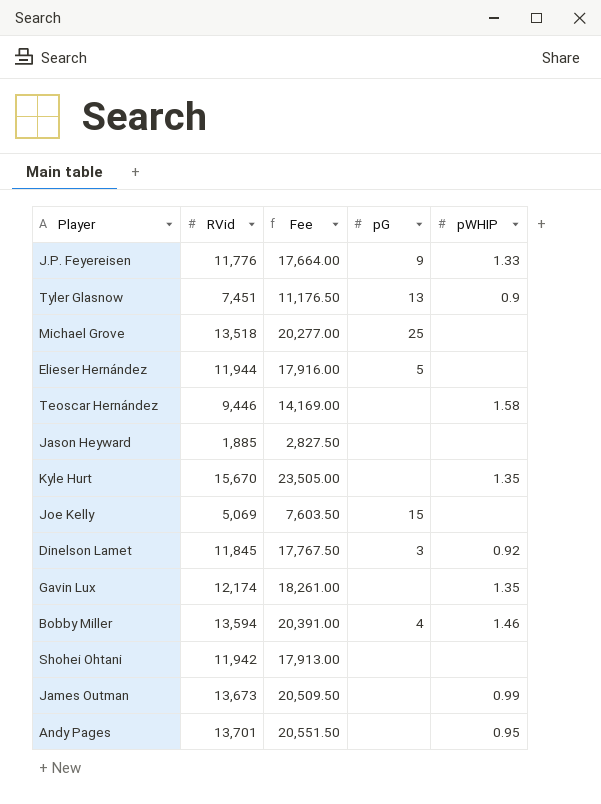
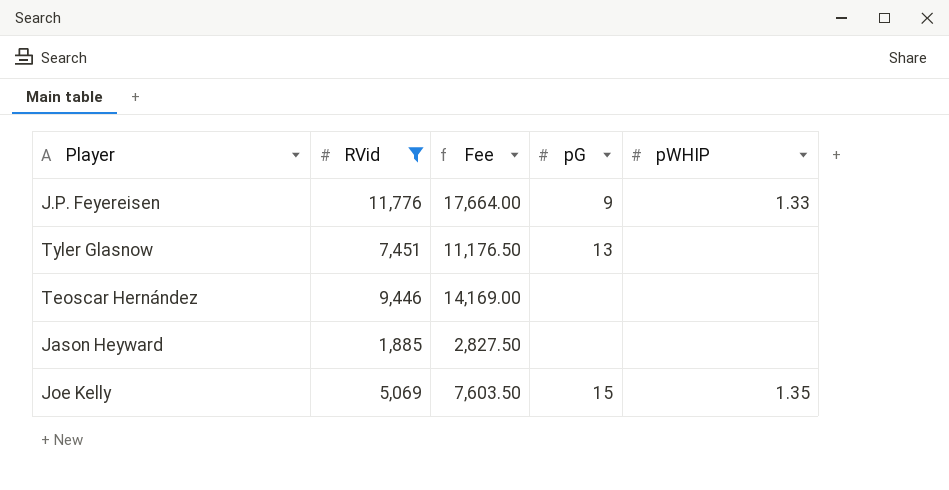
filter: none -> RVid <= 11,776
Tyler Glasnow | pWHIP: 0.9 -> none
Teoscar Hernández | pWHIP: 1.58 -> none
Joe Kelly | pWHIP: none -> 1.35

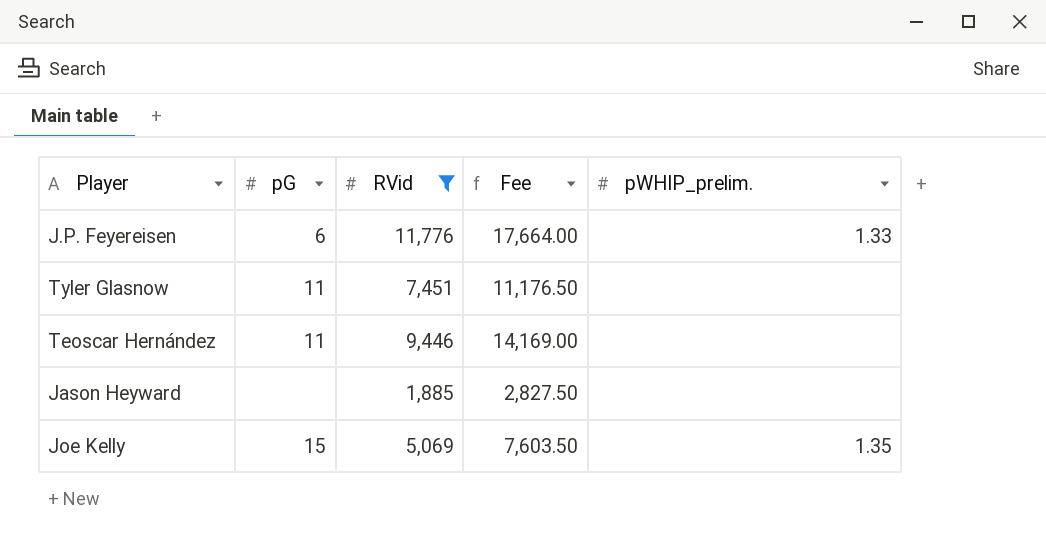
column pG | position: 4 -> 2
column name: pWHIP -> pWHIP_prelim.
J.P. Feyereisen | pG: 9 -> 6
Tyler Glasnow | pG: 13 -> 11
Teoscar Hernández | pG: none -> 11

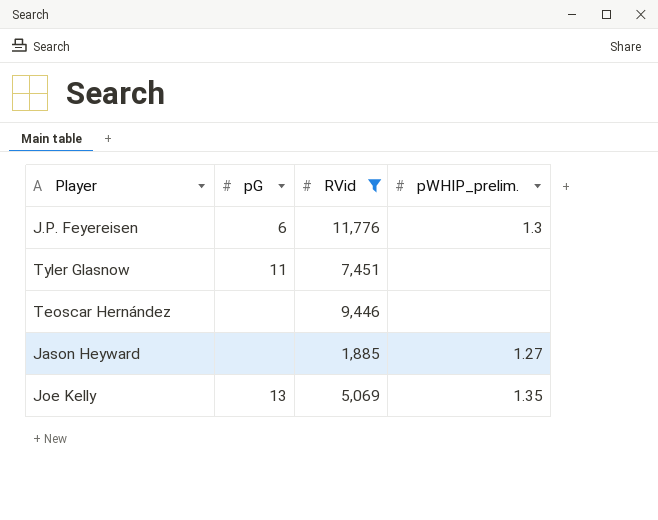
column Fee | formula: [RVid] * 1.5 -> none
J.P. Feyereisen | pWHIP_prelim.: 1.33 -> 1.3
Teoscar Hernández | pG: 11 -> none
Jason Heyward | pWHIP_prelim.: none -> 1.27
Joe Kelly | pG: 15 -> 13

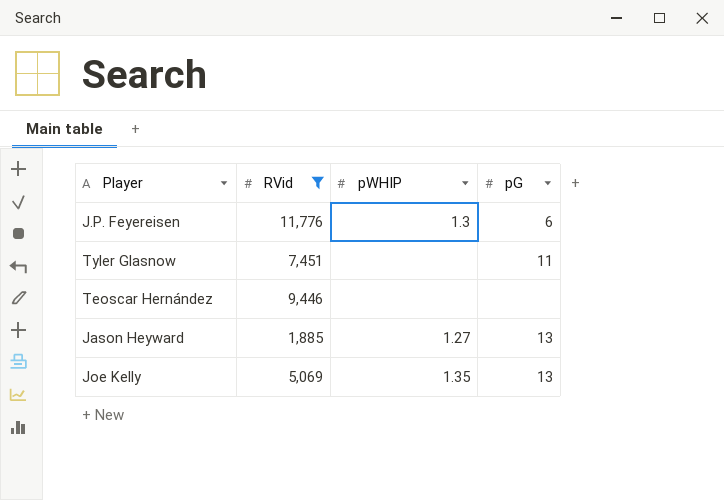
column name: pWHIP_prelim. -> pWHIP
column pG | position: 2 -> 4
Jason Heyward | pG: none -> 13

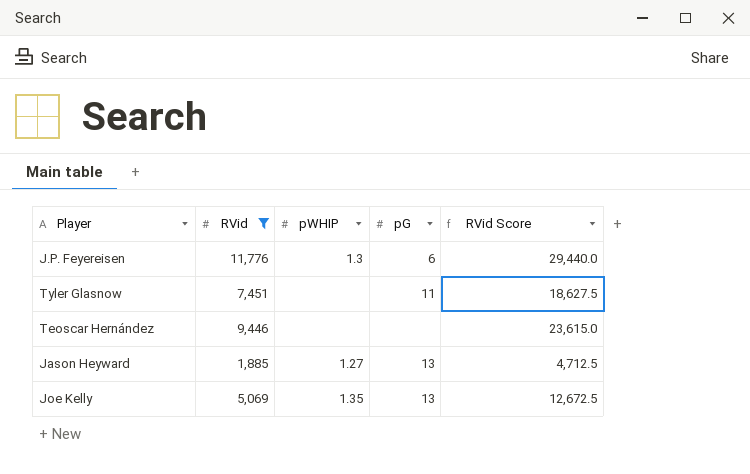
column RVid Score | formula: none -> [RVid] * 2.5

